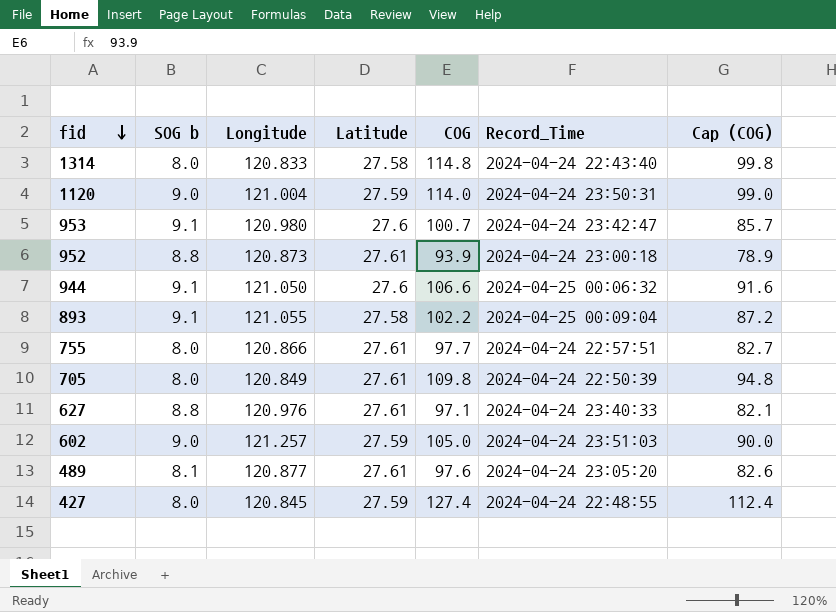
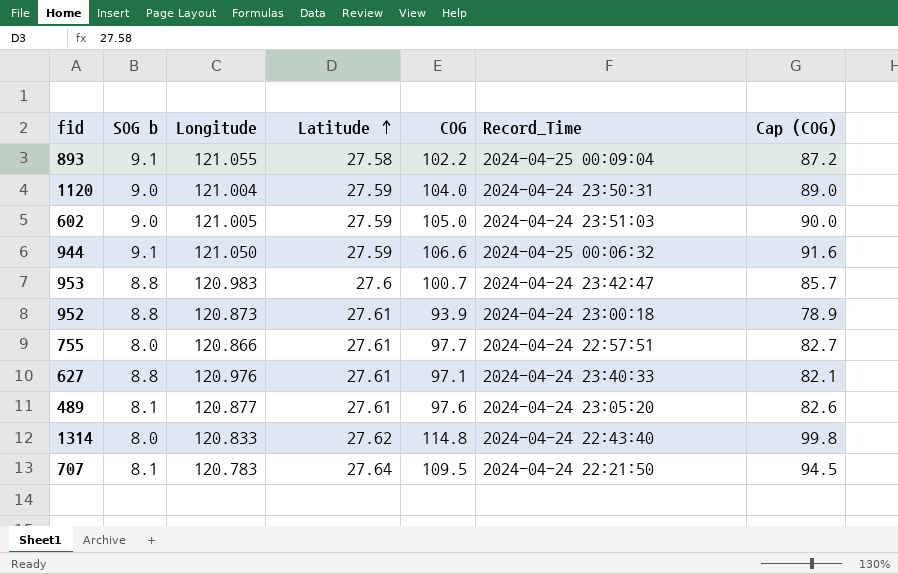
row order: fid descending -> Latitude ascending
row 705: 8.0 | 120.849 | 27.61 | 109.8 | 2024-04-24 22:50:39 | 94.8 -> none
row 427: 8.0 | 120.845 | 27.59 | 127.4 | 2024-04-24 22:48:55 | 112.4 -> none
1120 | COG: 114.0 -> 104.0
1120 | Cap (COG): 99.0 -> 89.0
602 | Longitude: 121.257 -> 121.005
944 | Latitude: 27.6 -> 27.59
953 | SOG b: 9.1 -> 8.8
953 | Longitude: 120.980 -> 120.983
1314 | Latitude: 27.58 -> 27.62
row 707: none -> 8.1 | 120.783 | 27.64 | 109.5 | 2024-04-24 22:21:50 | 94.5

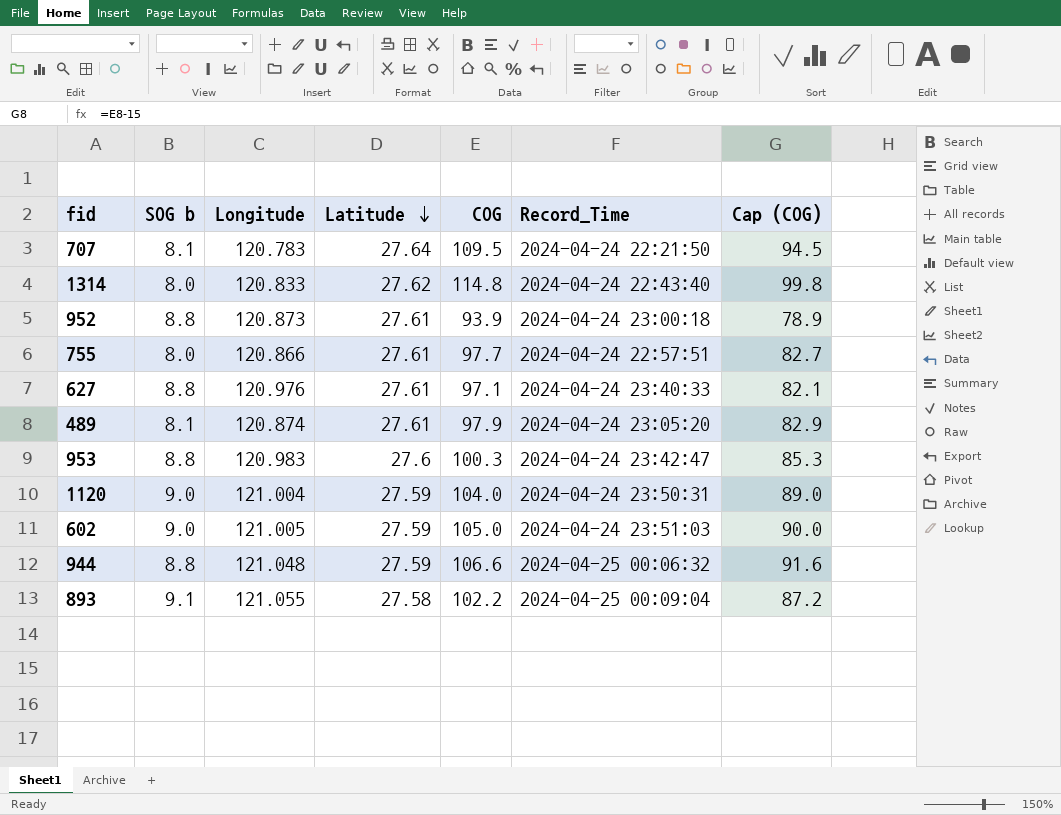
row order: Latitude ascending -> Latitude descending
489 | Longitude: 120.877 -> 120.874
489 | COG: 97.6 -> 97.9
489 | Cap (COG): 82.6 -> 82.9
953 | COG: 100.7 -> 100.3
953 | Cap (COG): 85.7 -> 85.3
944 | SOG b: 9.1 -> 8.8
944 | Longitude: 121.050 -> 121.048

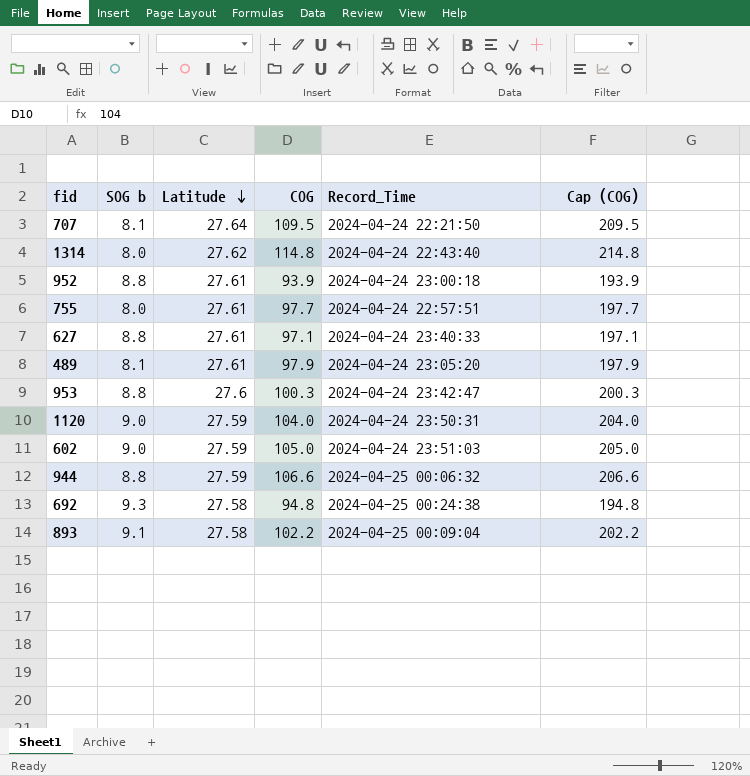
column Longitude | position: 3 -> none
column Cap (COG) | formula: [COG] - 15 -> [COG] + 100
row 692: none -> 9.3 | 27.58 | 94.8 | 2024-04-25 00:24:38 | 194.8

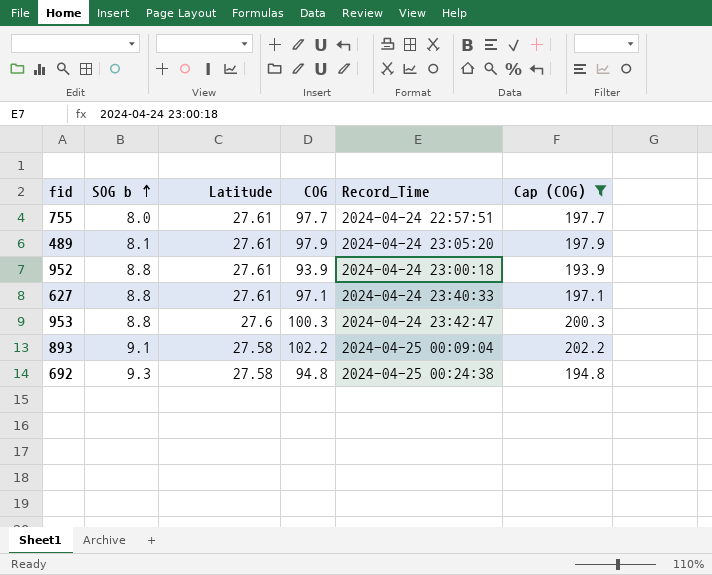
filter: none -> Cap (COG) <= 202.2
row order: Latitude descending -> SOG b ascending

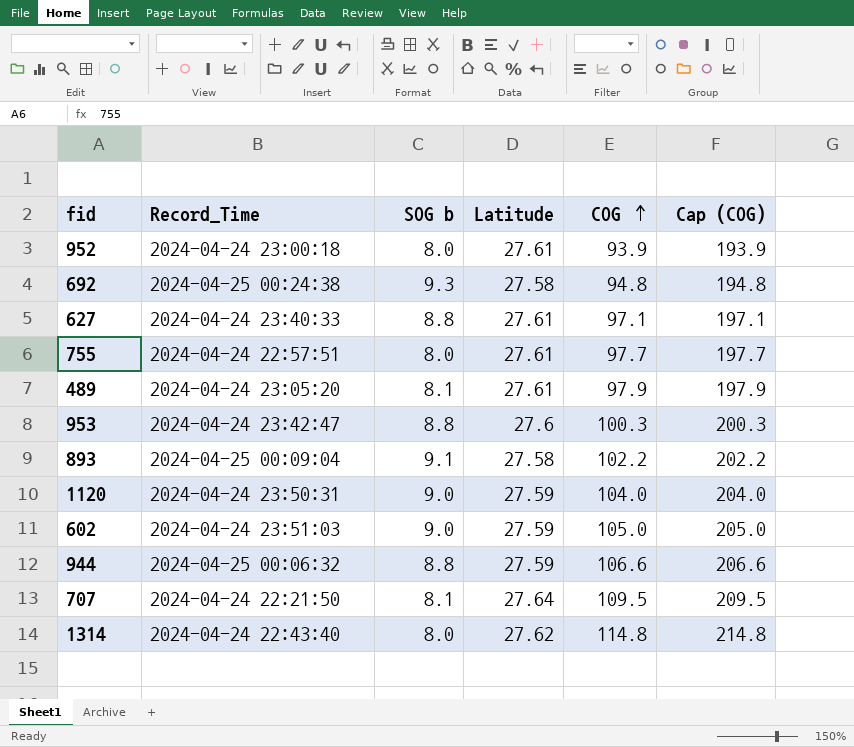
filter: Cap (COG) <= 202.2 -> none
row order: SOG b ascending -> COG ascending
column Record_Time | position: 5 -> 2
952 | SOG b: 8.8 -> 8.0

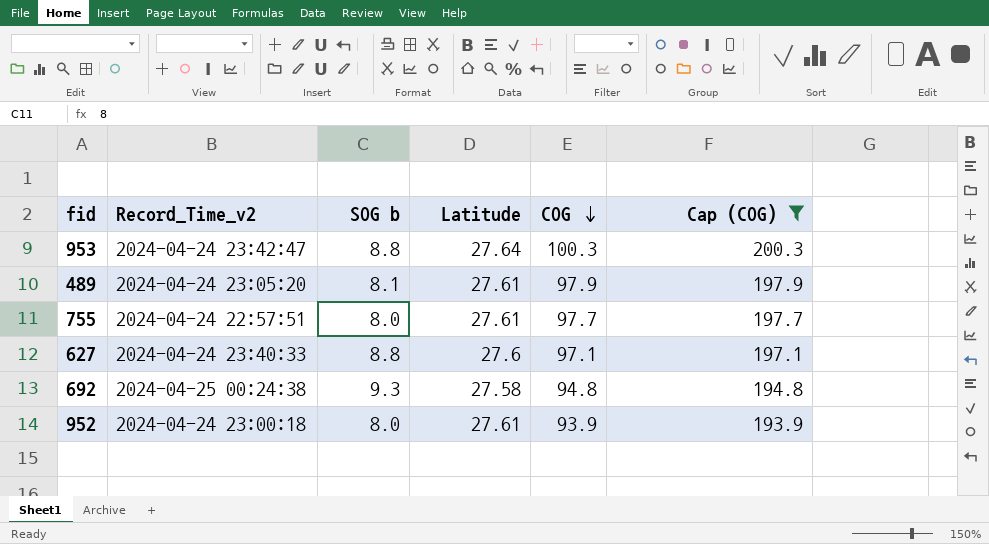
filter: none -> Cap (COG) <= 200.3
row order: COG ascending -> COG descending
column name: Record_Time -> Record_Time_v2
953 | Latitude: 27.6 -> 27.64
627 | Latitude: 27.61 -> 27.6

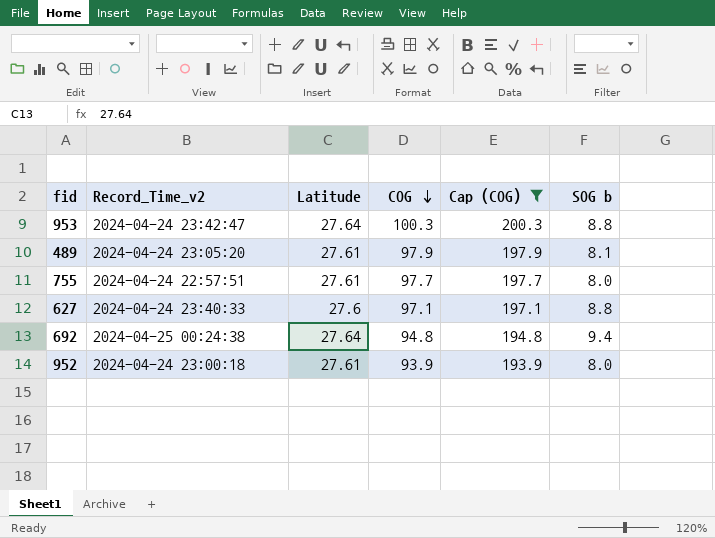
column SOG b | position: 3 -> 6
692 | Latitude: 27.58 -> 27.64
692 | SOG b: 9.3 -> 9.4

